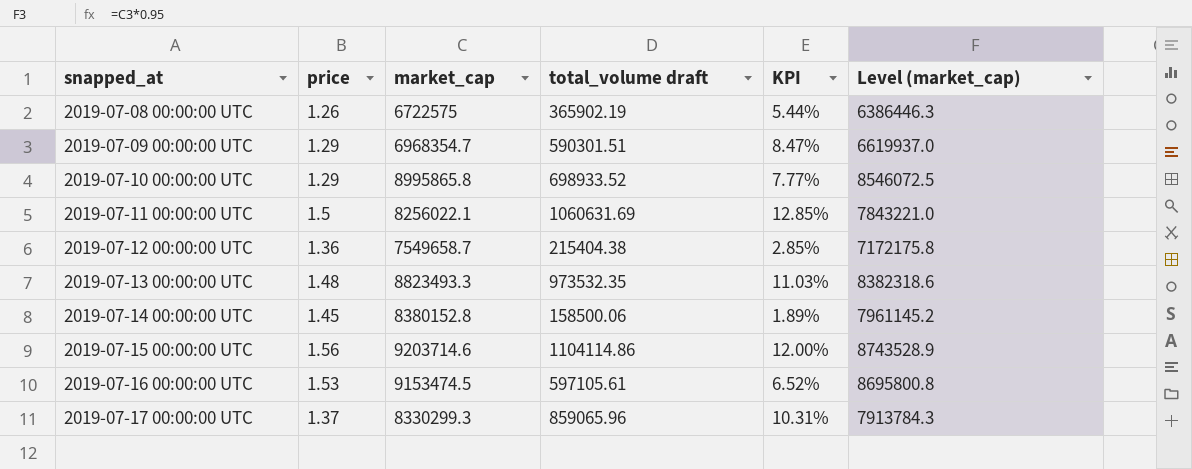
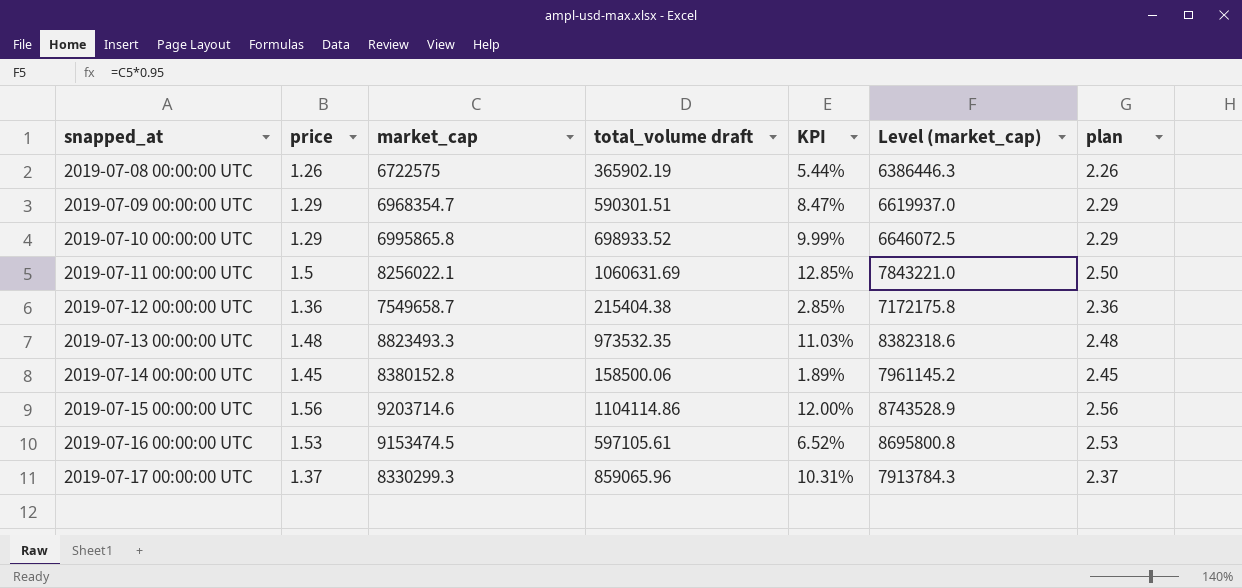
column plan | formula: none -> [price] + 1
2019-07-10 00:00:00 UTC | market_cap: 8995865.8 -> 6995865.8
2019-07-10 00:00:00 UTC | KPI: 7.77% -> 9.99%
2019-07-10 00:00:00 UTC | Level (market_cap): 8546072.5 -> 6646072.5

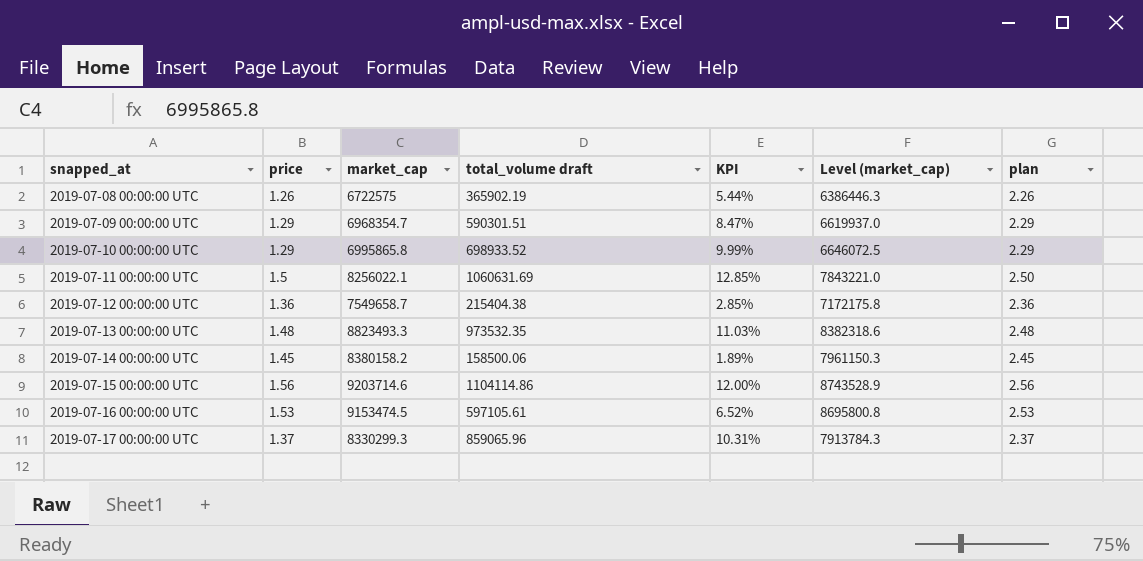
2019-07-14 00:00:00 UTC | market_cap: 8380152.8 -> 8380158.2
2019-07-14 00:00:00 UTC | Level (market_cap): 7961145.2 -> 7961150.3

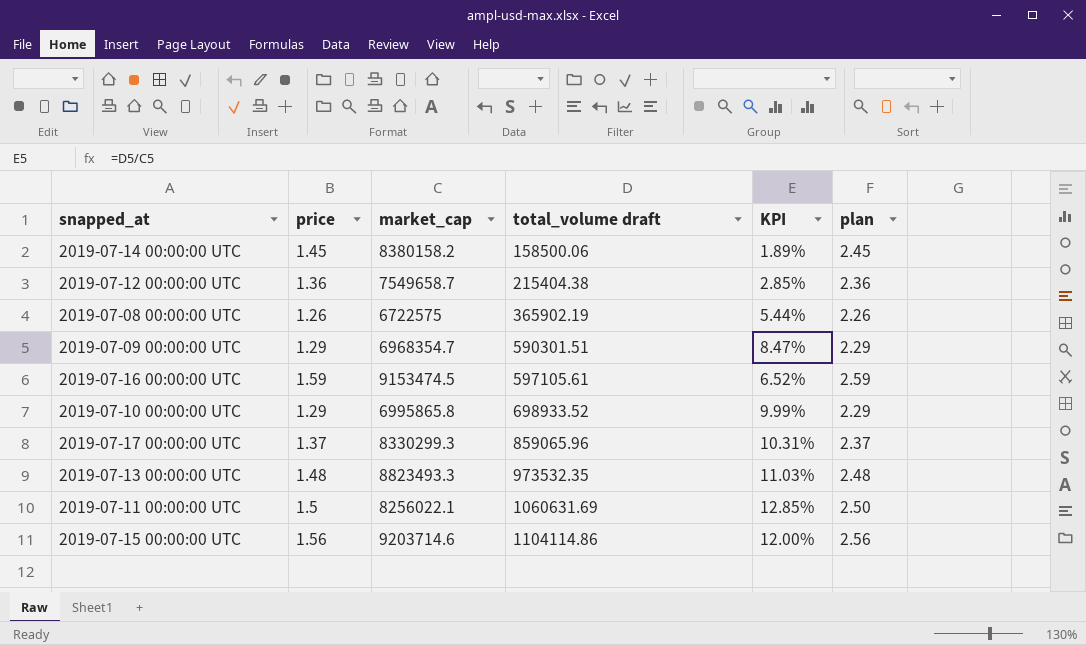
row order: snapped_at ascending -> total_volume draft ascending
column Level (market_cap) | formula: [market_cap] * 0.95 -> none
2019-07-16 00:00:00 UTC | price: 1.53 -> 1.59
2019-07-16 00:00:00 UTC | plan: 2.53 -> 2.59

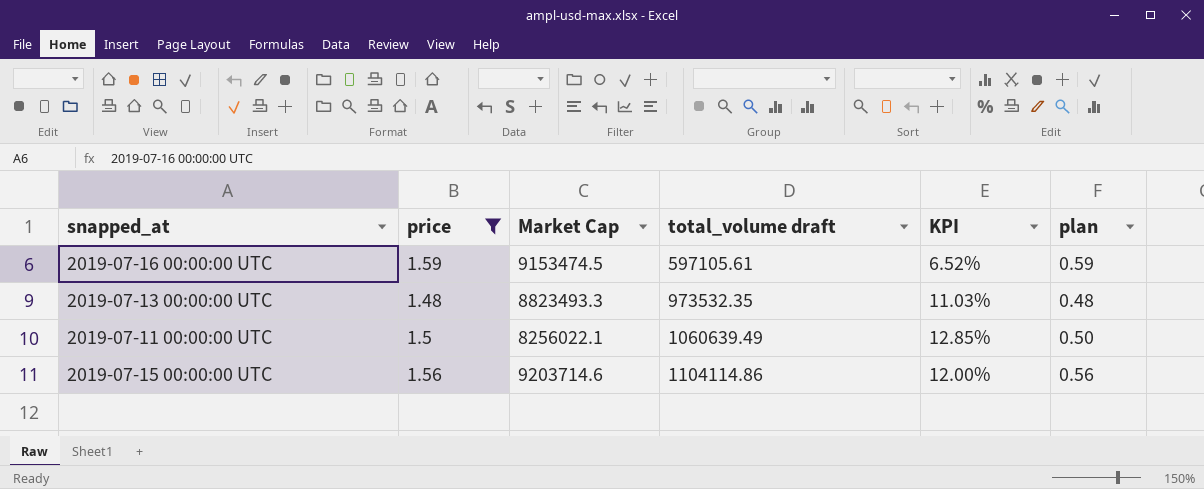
filter: none -> price >= 1.48
column name: market_cap -> Market Cap
column plan | formula: [price] + 1 -> [price] - 1
2019-07-11 00:00:00 UTC | total_volume draft: 1060631.69 -> 1060639.49

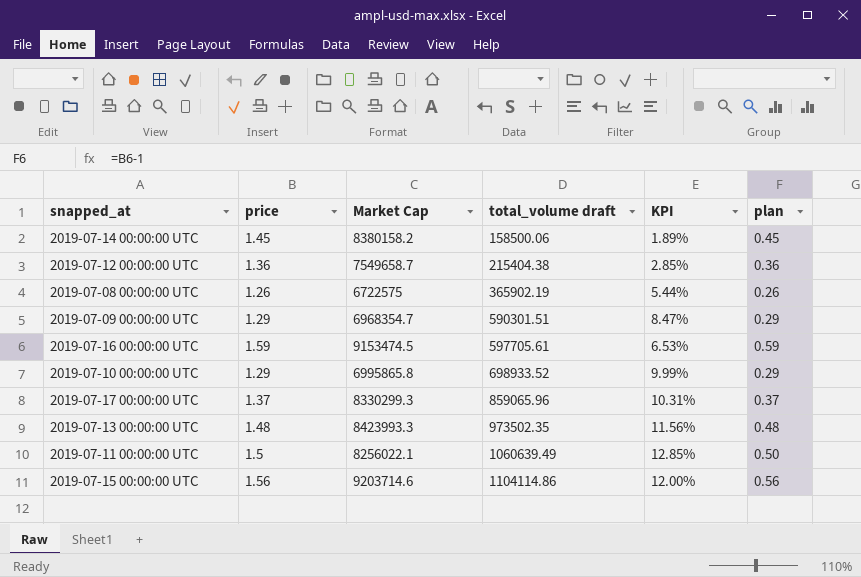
filter: price >= 1.48 -> none
2019-07-16 00:00:00 UTC | total_volume draft: 597105.61 -> 597705.61
2019-07-16 00:00:00 UTC | KPI: 6.52% -> 6.53%
2019-07-13 00:00:00 UTC | Market Cap: 8823493.3 -> 8423993.3
2019-07-13 00:00:00 UTC | total_volume draft: 973532.35 -> 973502.35
2019-07-13 00:00:00 UTC | KPI: 11.03% -> 11.56%

